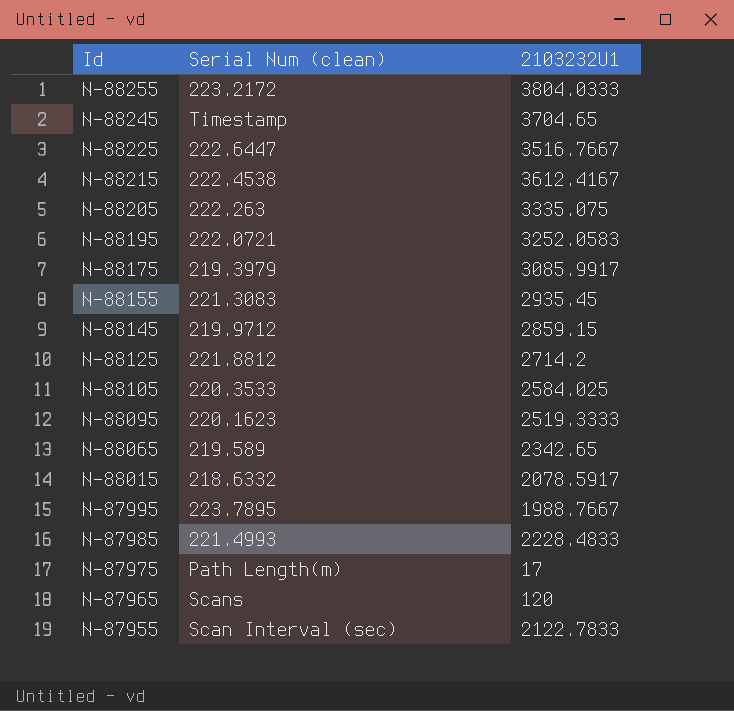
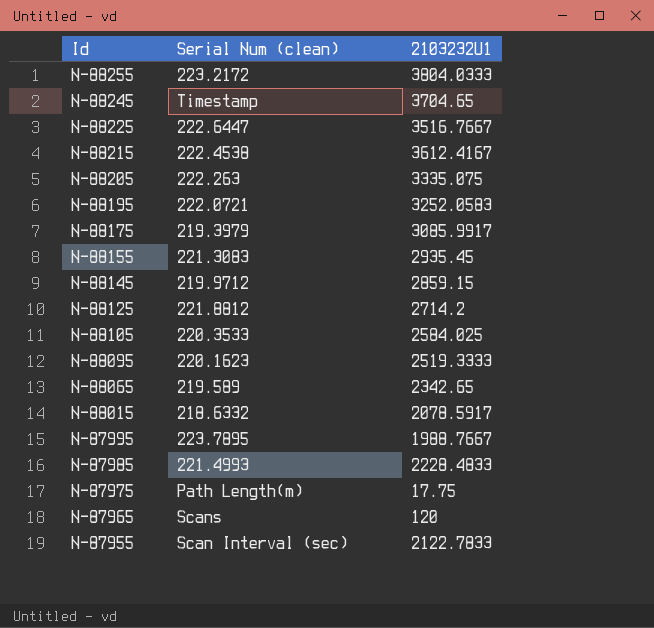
N-87975 | 2103232U1: 17 -> 17.75

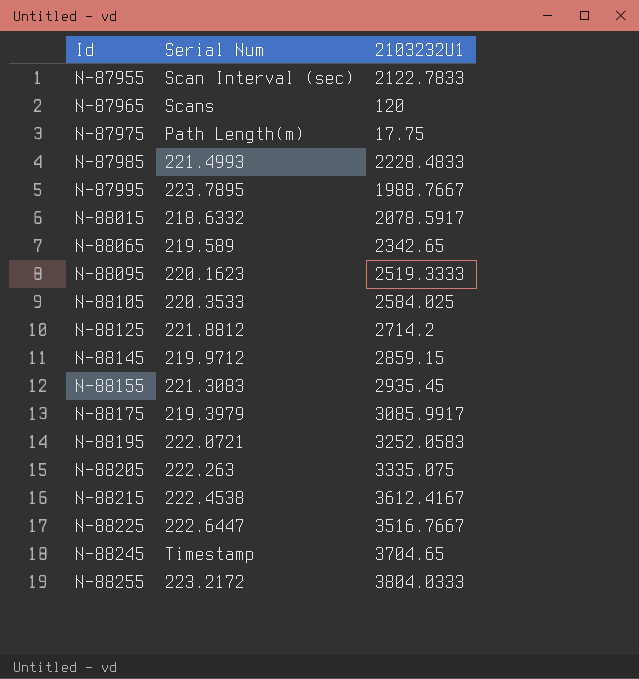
row order: Id descending -> Id ascending
column name: Serial Num (clean) -> Serial Num

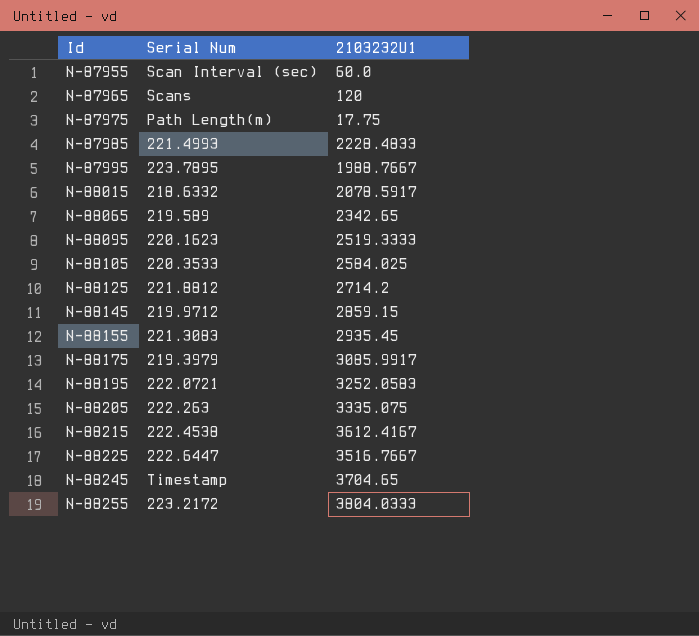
N-87955 | 2103232U1: 2122.7833 -> 60.0

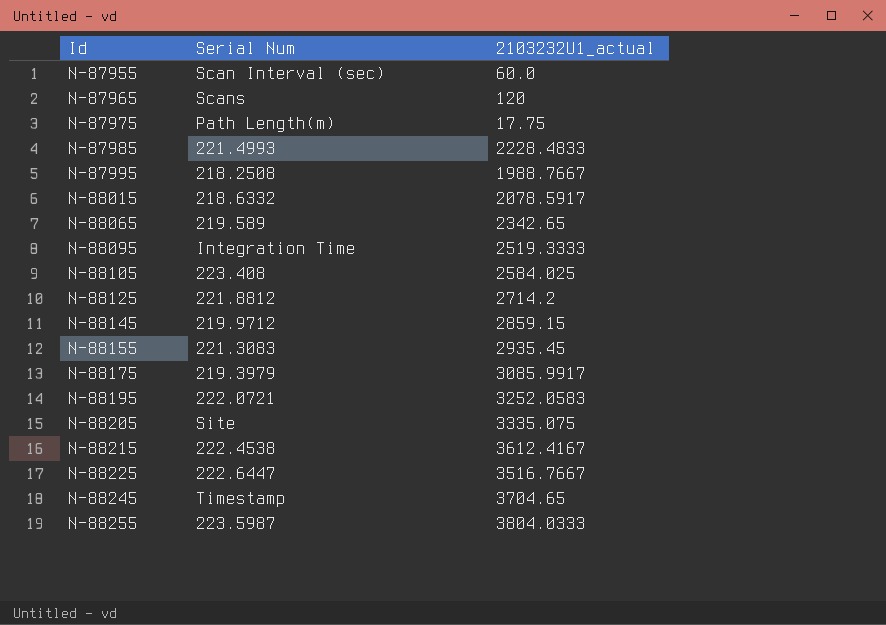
column name: 2103232U1 -> 2103232U1_actual
N-87995 | Serial Num: 223.7895 -> 218.2508
N-88095 | Serial Num: 220.1623 -> Integration Time
N-88105 | Serial Num: 220.3533 -> 223.408
N-88205 | Serial Num: 222.263 -> Site
N-88255 | Serial Num: 223.2172 -> 223.5987

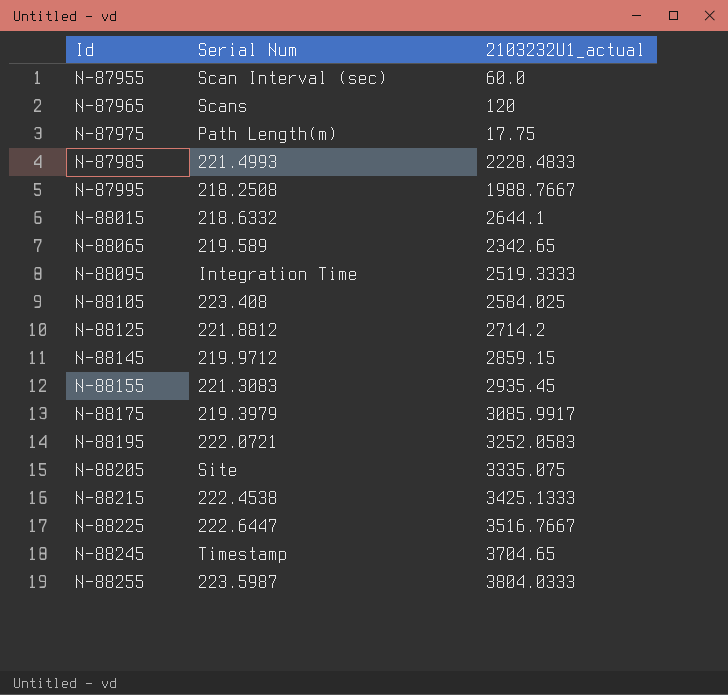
N-88015 | 2103232U1_actual: 2078.5917 -> 2644.1
N-88215 | 2103232U1_actual: 3612.4167 -> 3425.1333

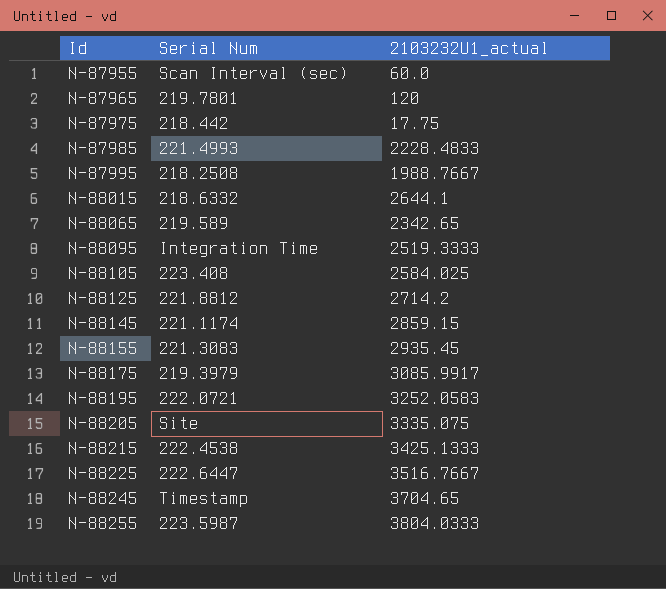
N-87965 | Serial Num: Scans -> 219.7801
N-87975 | Serial Num: Path Length(m) -> 218.442
N-88145 | Serial Num: 219.9712 -> 221.1174

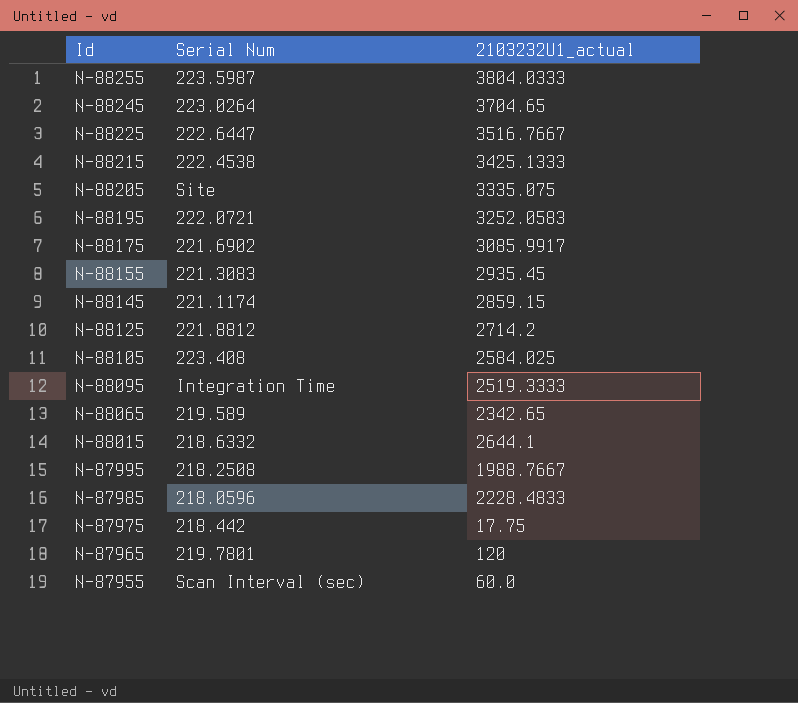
row order: Id ascending -> Id descending
N-88245 | Serial Num: Timestamp -> 223.0264
N-88175 | Serial Num: 219.3979 -> 221.6902
N-87985 | Serial Num: 221.4993 -> 218.0596

